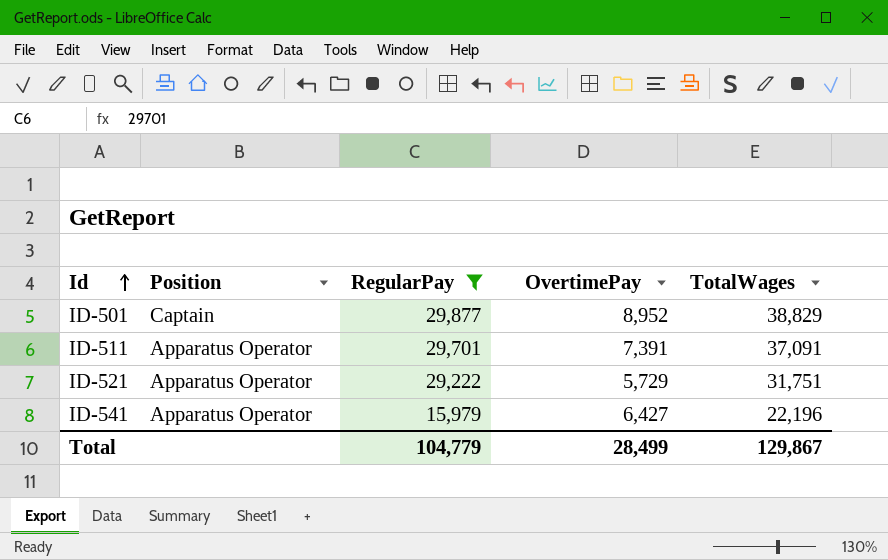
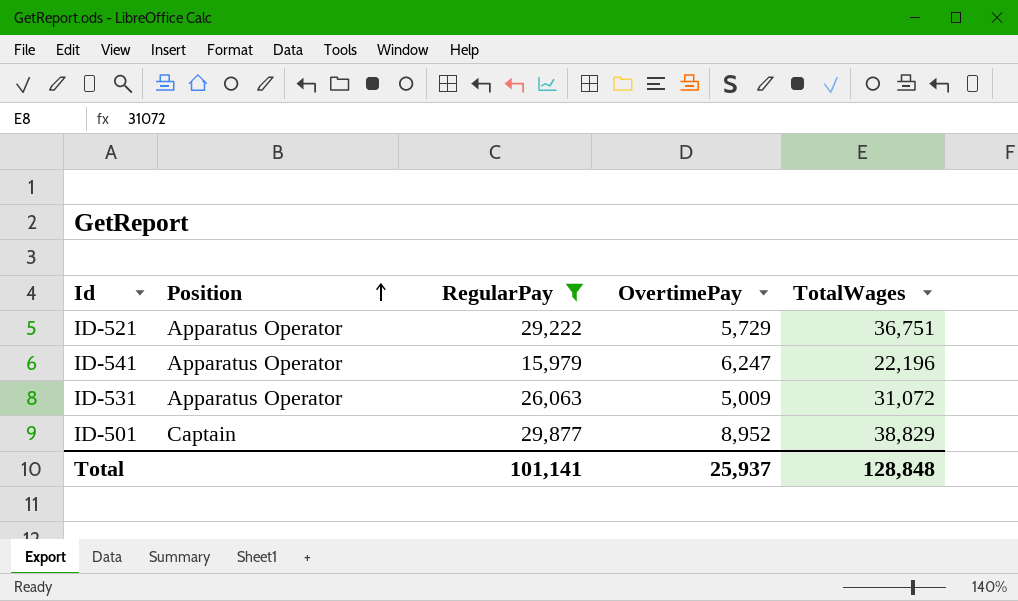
row order: Id ascending -> Position ascending
row ID-511: Apparatus Operator | 29,701 | 7,391 | 37,091 -> none
ID-521 | TotalWages: 31,751 -> 36,751
ID-541 | OvertimePay: 6,427 -> 6,247
row ID-531: none -> Apparatus Operator | 26,063 | 5,009 | 31,072
Total | RegularPay: 104,779 -> 101,141
Total | OvertimePay: 28,499 -> 25,937
Total | TotalWages: 129,867 -> 128,848

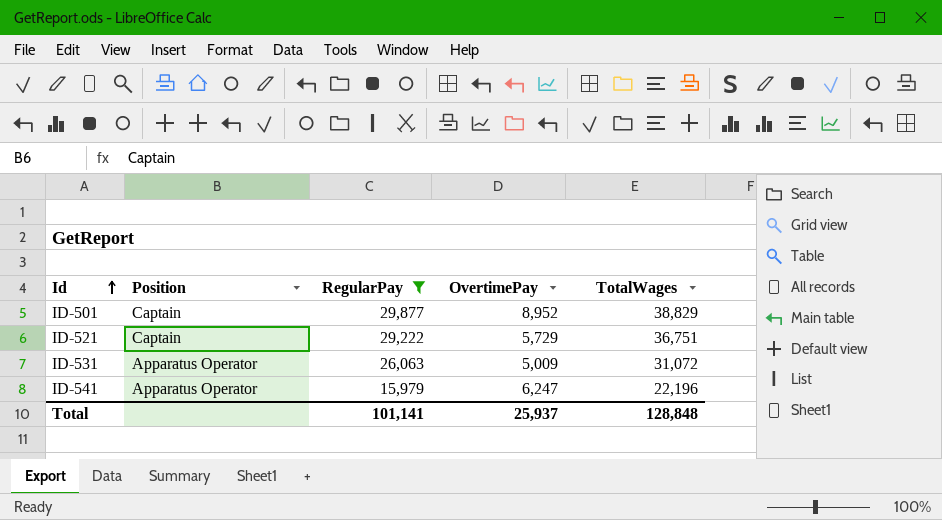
row order: Position ascending -> Id ascending
ID-521 | Position: Apparatus Operator -> Captain

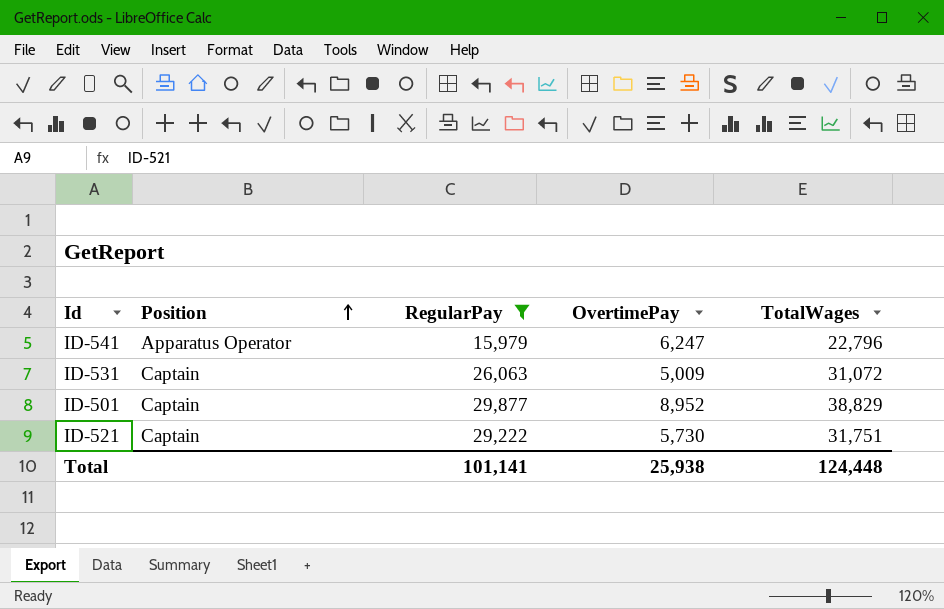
row order: Id ascending -> Position ascending
ID-541 | TotalWages: 22,196 -> 22,796
ID-531 | Position: Apparatus Operator -> Captain
ID-521 | OvertimePay: 5,729 -> 5,730
ID-521 | TotalWages: 36,751 -> 31,751
Total | OvertimePay: 25,937 -> 25,938
Total | TotalWages: 128,848 -> 124,448

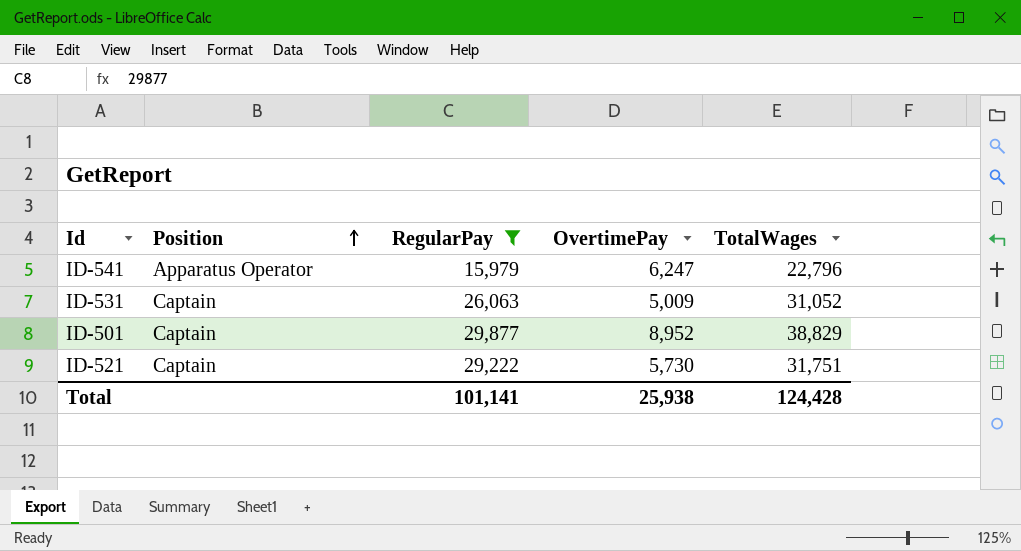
ID-531 | TotalWages: 31,072 -> 31,052
Total | TotalWages: 124,448 -> 124,428

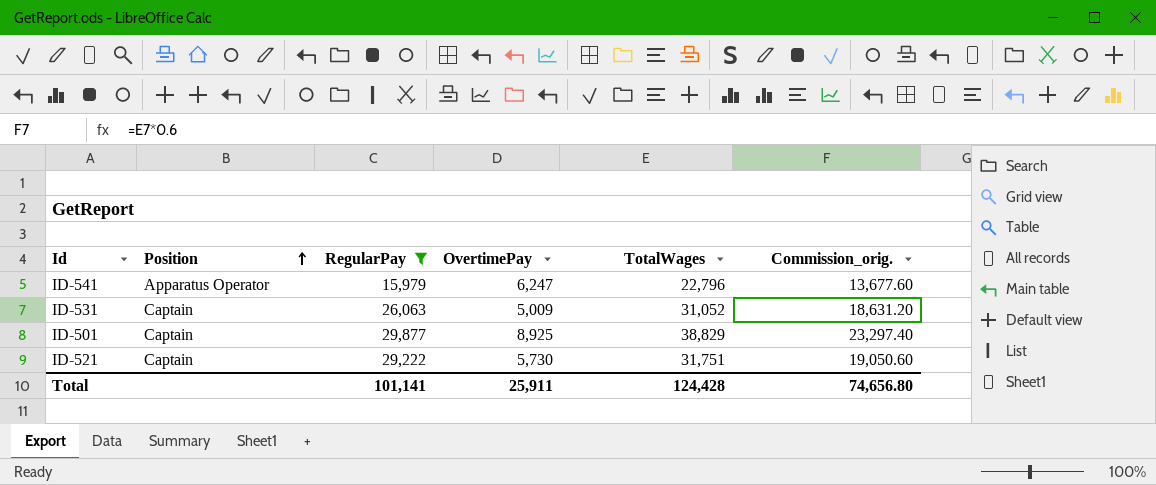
column Commission_orig. | formula: none -> [TotalWages] * 0.6
ID-501 | OvertimePay: 8,952 -> 8,925
Total | OvertimePay: 25,938 -> 25,911

